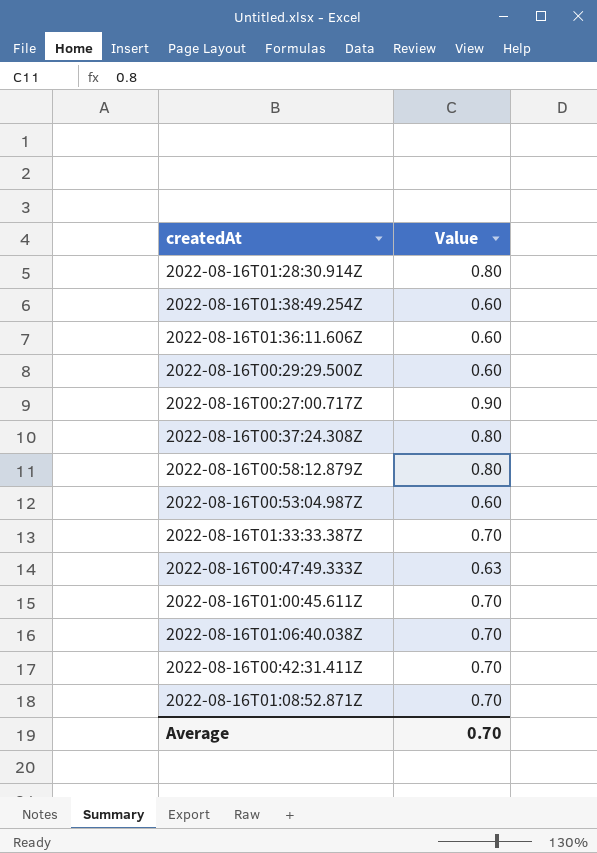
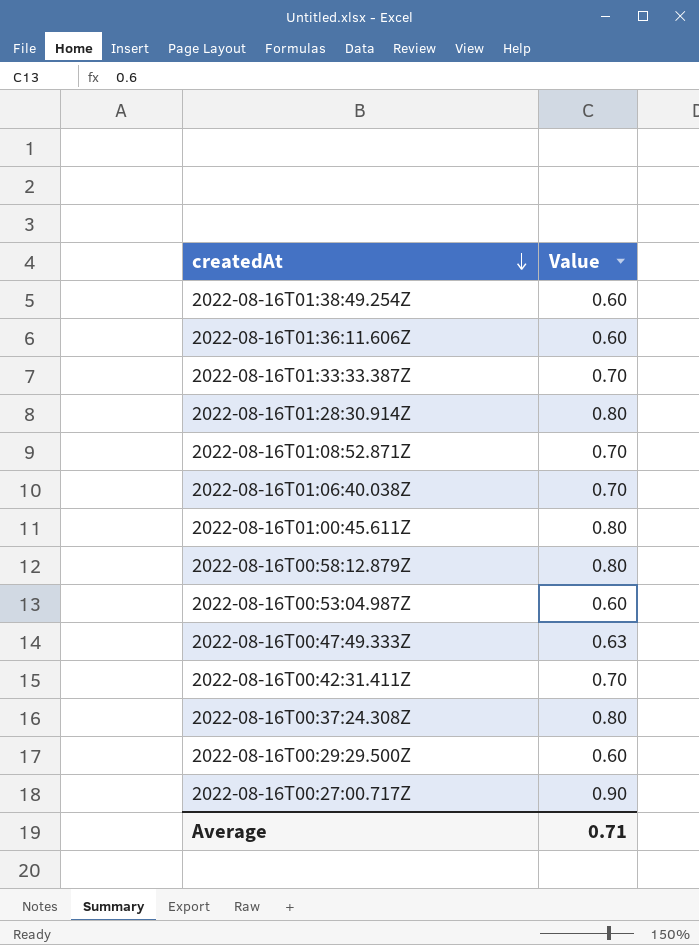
row order: none -> createdAt descending
2022-08-16T01:00:45.611Z | Value: 0.70 -> 0.80
Average | Value: 0.70 -> 0.71

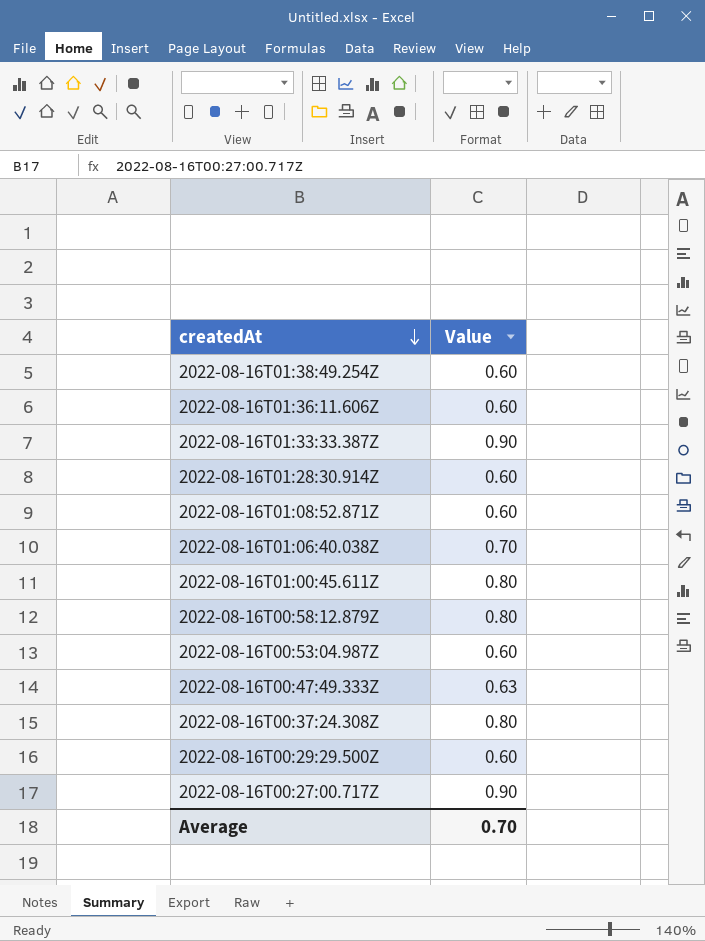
row 2022-08-16T00:42:31.411Z: 0.70 -> none
2022-08-16T01:33:33.387Z | Value: 0.70 -> 0.90
2022-08-16T01:28:30.914Z | Value: 0.80 -> 0.60
2022-08-16T01:08:52.871Z | Value: 0.70 -> 0.60
Average | Value: 0.71 -> 0.70

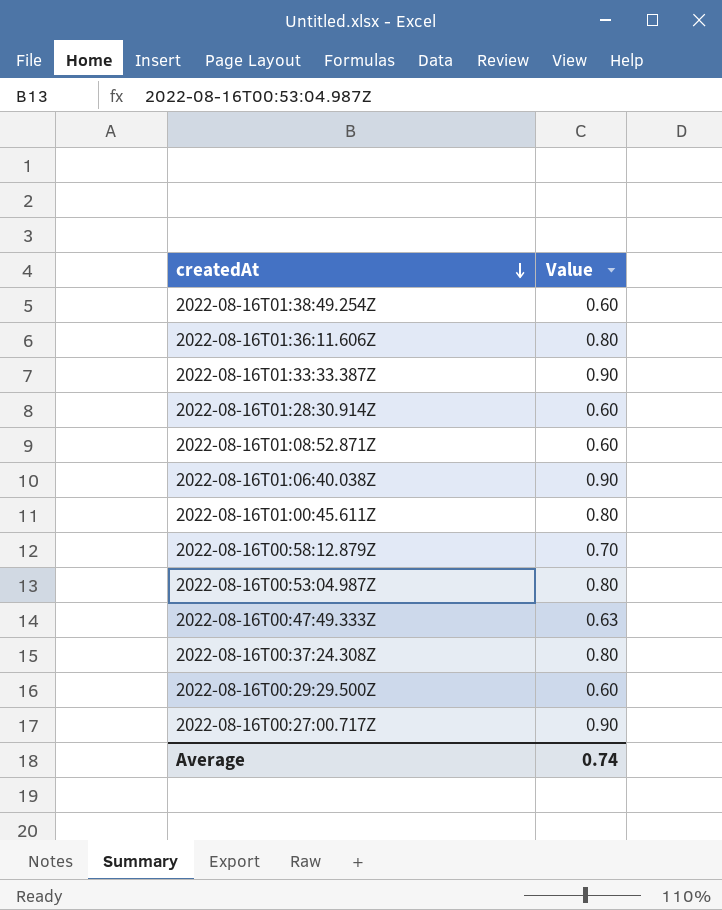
2022-08-16T01:36:11.606Z | Value: 0.60 -> 0.80
2022-08-16T01:06:40.038Z | Value: 0.70 -> 0.90
2022-08-16T00:58:12.879Z | Value: 0.80 -> 0.70
2022-08-16T00:53:04.987Z | Value: 0.60 -> 0.80
Average | Value: 0.70 -> 0.74

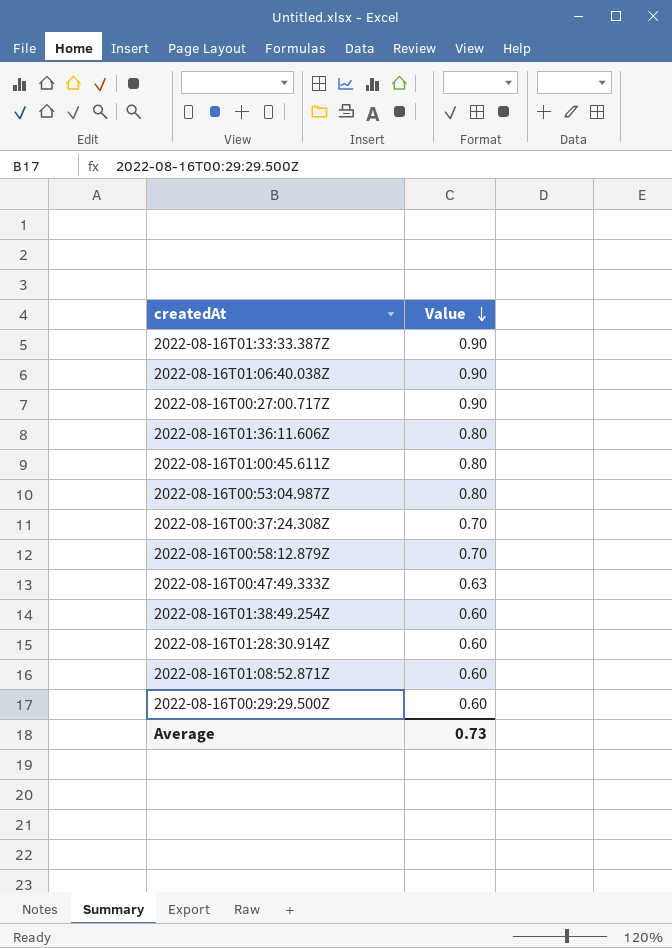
row order: createdAt descending -> Value descending
2022-08-16T00:37:24.308Z | Value: 0.80 -> 0.70
Average | Value: 0.74 -> 0.73

